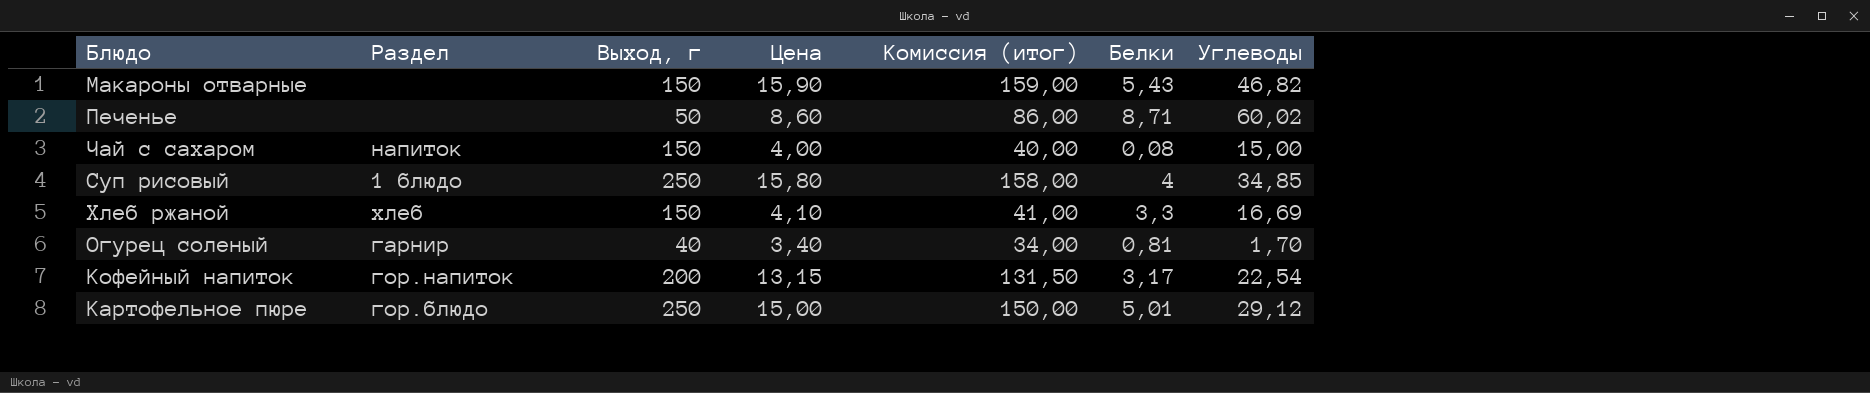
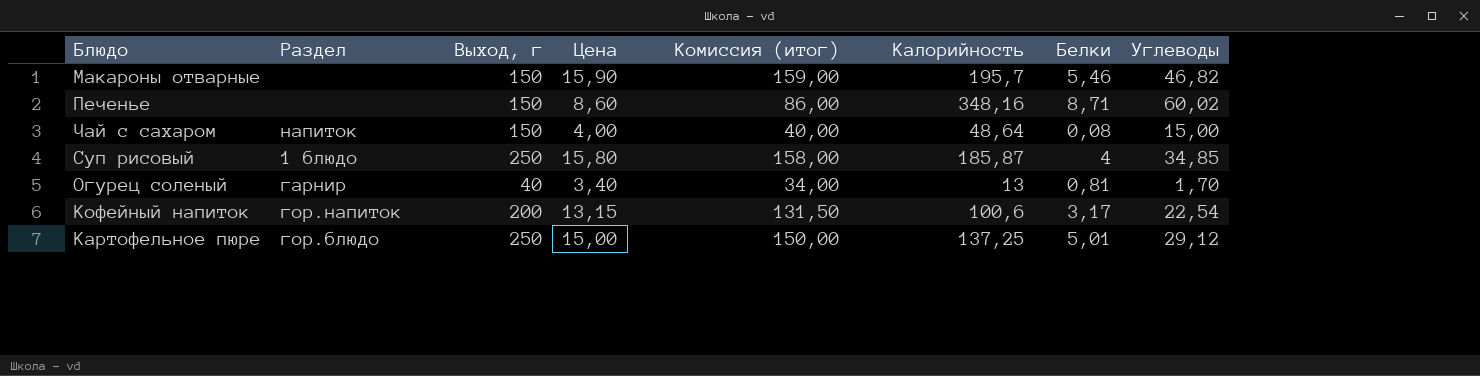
column Калорийность | position: none -> 6
row Хлеб ржаной: хлеб | 150 | 4,10 | 41,00 | 3,3 | 16,69 -> none
Макароны отварные | Белки: 5,43 -> 5,46
Печенье | Выход, г: 50 -> 150

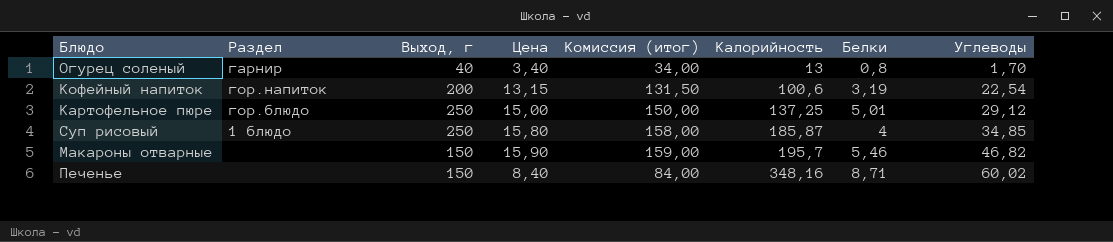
row order: none -> Калорийность ascending
row Чай с сахаром: напиток | 150 | 4,00 | 40,00 | 48,64 | 0,08 | 15,00 -> none
Огурец соленый | Белки: 0,81 -> 0,8
Кофейный напиток | Белки: 3,17 -> 3,19
Печенье | Цена: 8,60 -> 8,40
Печенье | Комиссия (итог): 86,00 -> 84,00

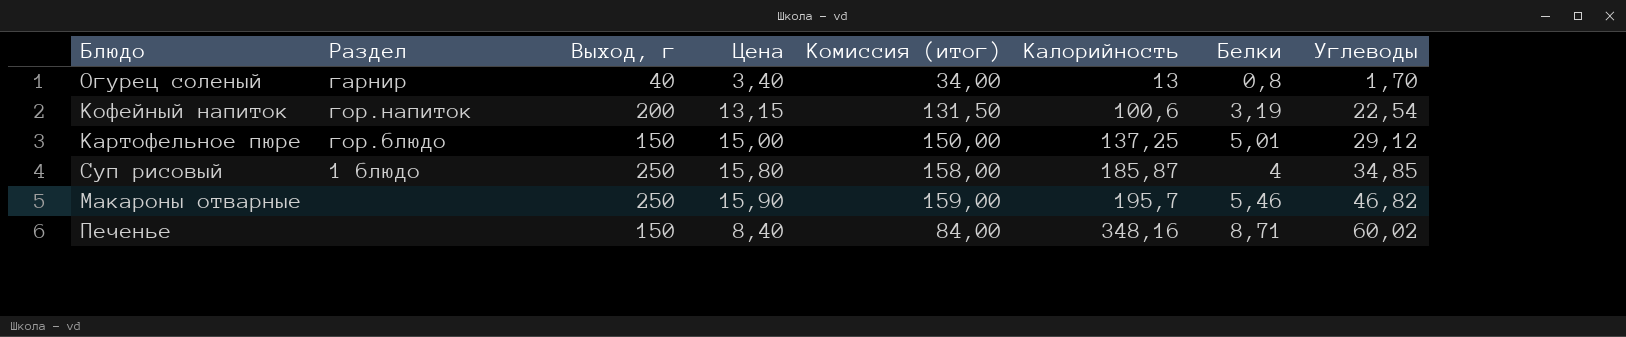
Картофельное пюре | Выход, г: 250 -> 150
Макароны отварные | Выход, г: 150 -> 250

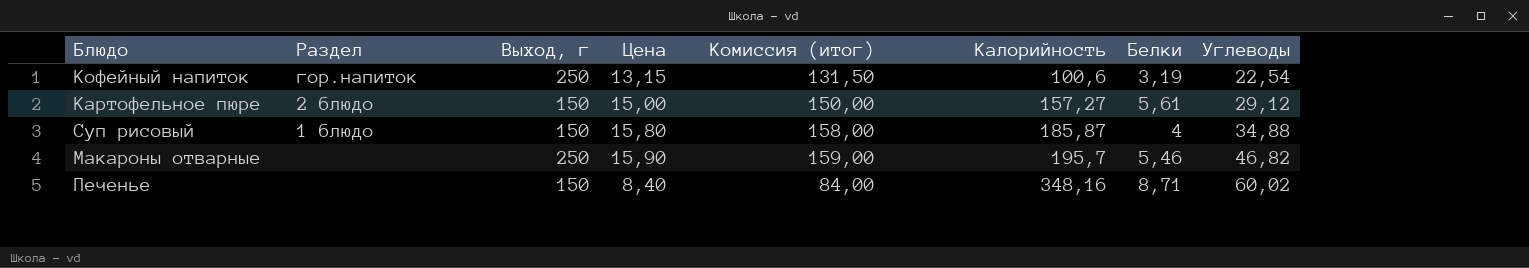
row Огурец соленый: гарнир | 40 | 3,40 | 34,00 | 13 | 0,8 | 1,70 -> none
Кофейный напиток | Выход, г: 200 -> 250
Картофельное пюре | Раздел: гор.блюдо -> 2 блюдо
Картофельное пюре | Калорийность: 137,25 -> 157,27
Картофельное пюре | Белки: 5,01 -> 5,61
Суп рисовый | Выход, г: 250 -> 150
Суп рисовый | Углеводы: 34,85 -> 34,88

